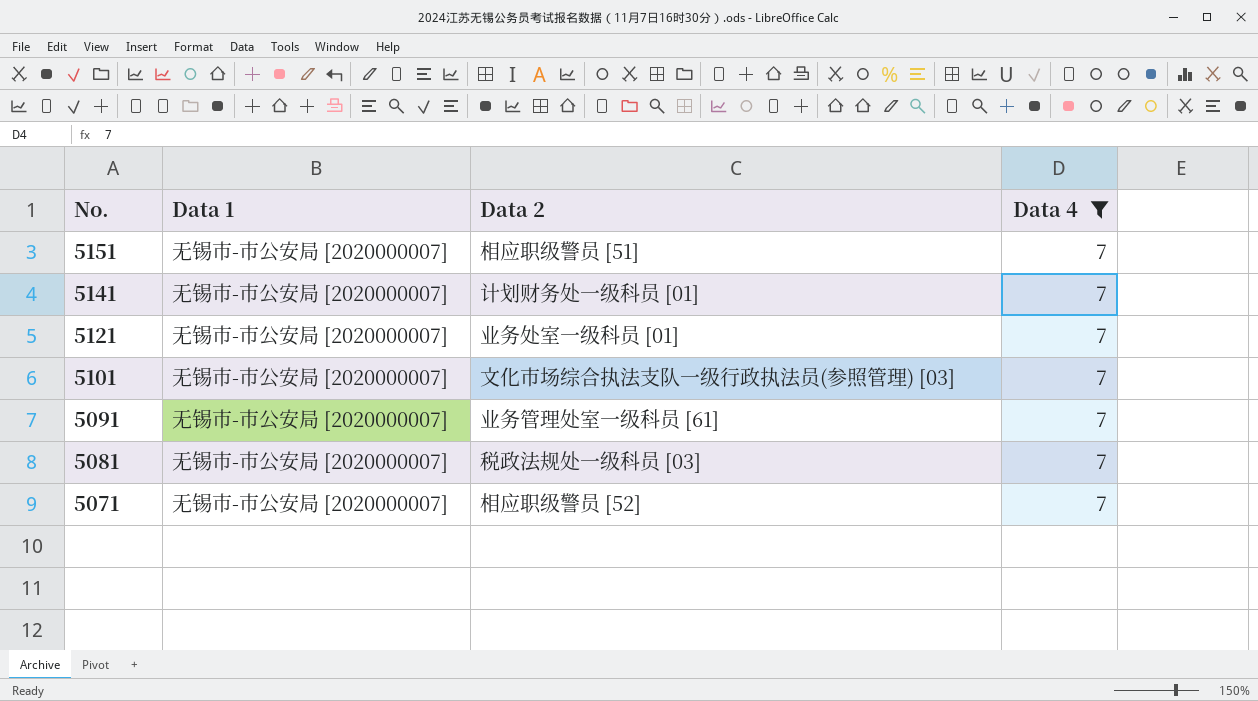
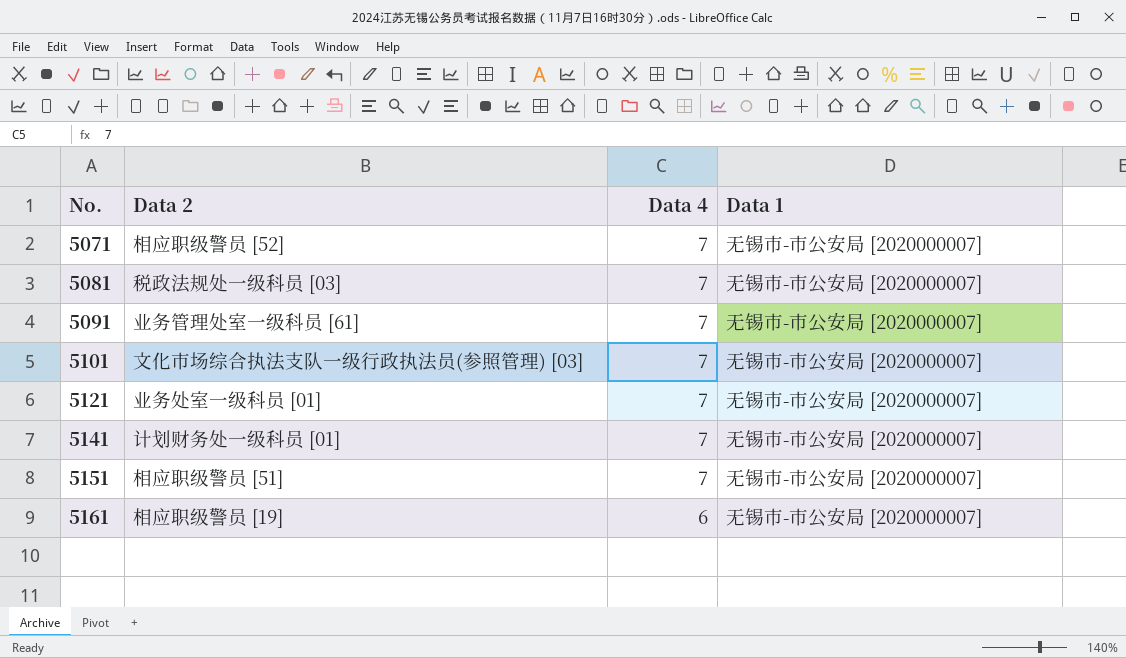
filter: Data 4 = 7 -> none
row order: No. descending -> No. ascending
column Data 1 | position: 2 -> 4

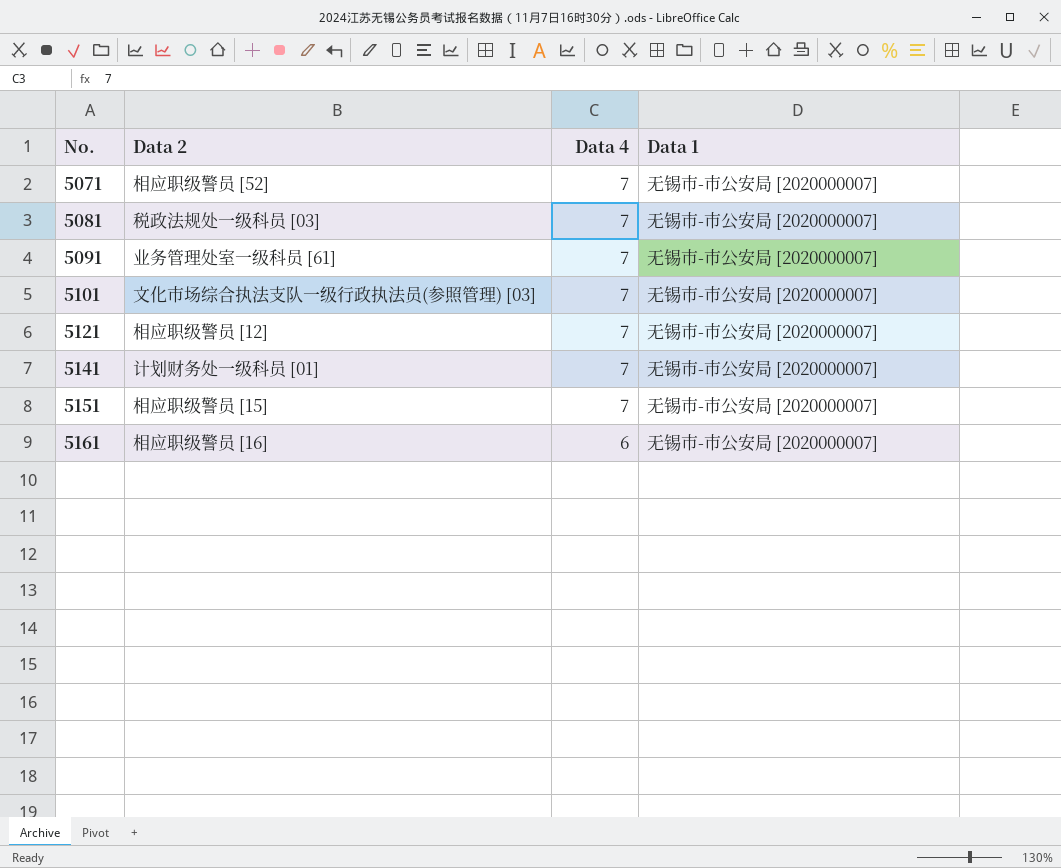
5121 | Data 2: 业务处室一级科员 [01] -> 相应职级警员 [12]
5151 | Data 2: 相应职级警员 [51] -> 相应职级警员 [15]
5161 | Data 2: 相应职级警员 [19] -> 相应职级警员 [16]

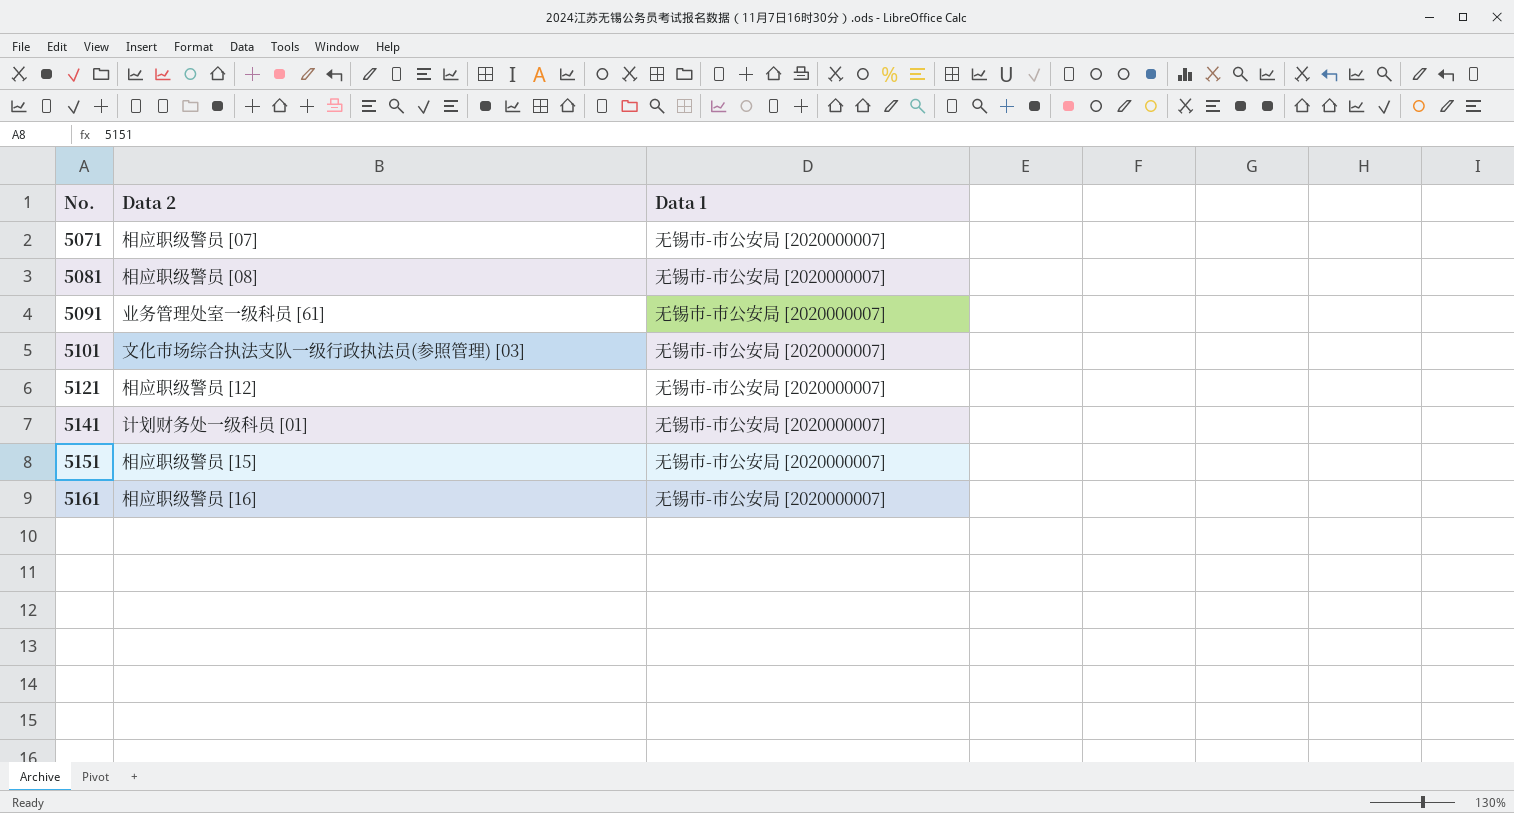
column Data 4 | position: 3 -> none
5071 | Data 2: 相应职级警员 [52] -> 相应职级警员 [07]
5081 | Data 2: 税政法规处一级科员 [03] -> 相应职级警员 [08]

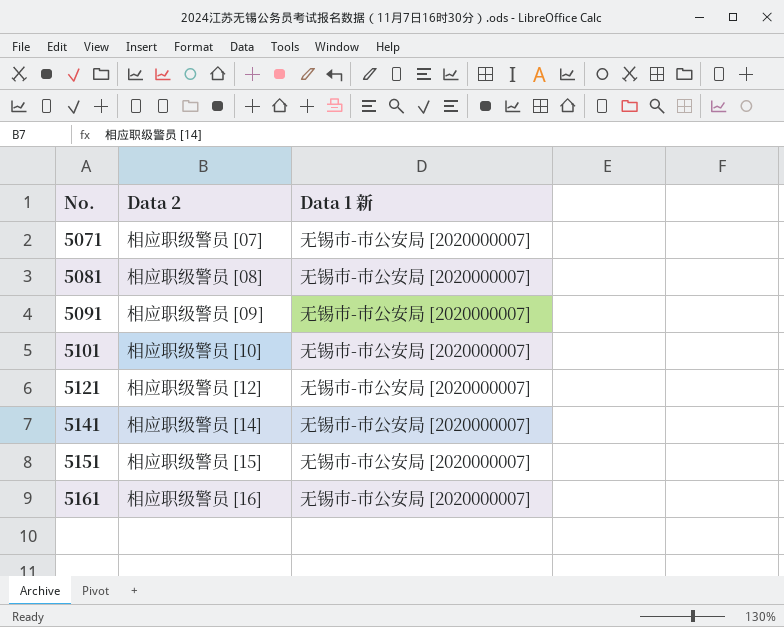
column name: Data 1 -> Data 1 新
5091 | Data 2: 业务管理处室一级科员 [61] -> 相应职级警员 [09]
5101 | Data 2: 文化市场综合执法支队一级行政执法员(参照管理) [03] -> 相应职级警员 [10]
5141 | Data 2: 计划财务处一级科员 [01] -> 相应职级警员 [14]

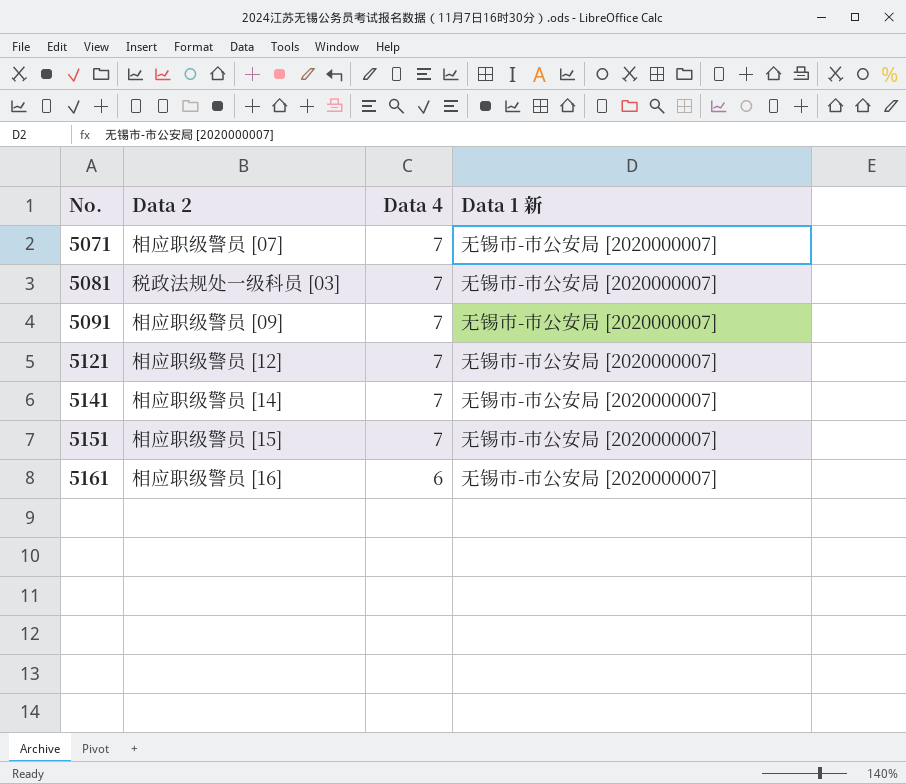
column Data 4 | position: none -> 3
row 5101: 相应职级警员 [10] | 无锡市-市公安局 [2020000007] -> none
5081 | Data 2: 相应职级警员 [08] -> 税政法规处一级科员 [03]

